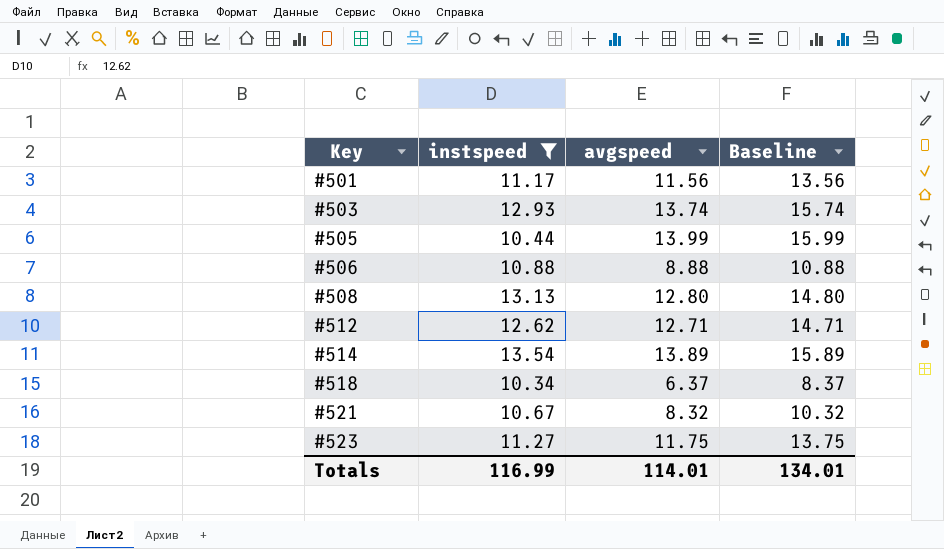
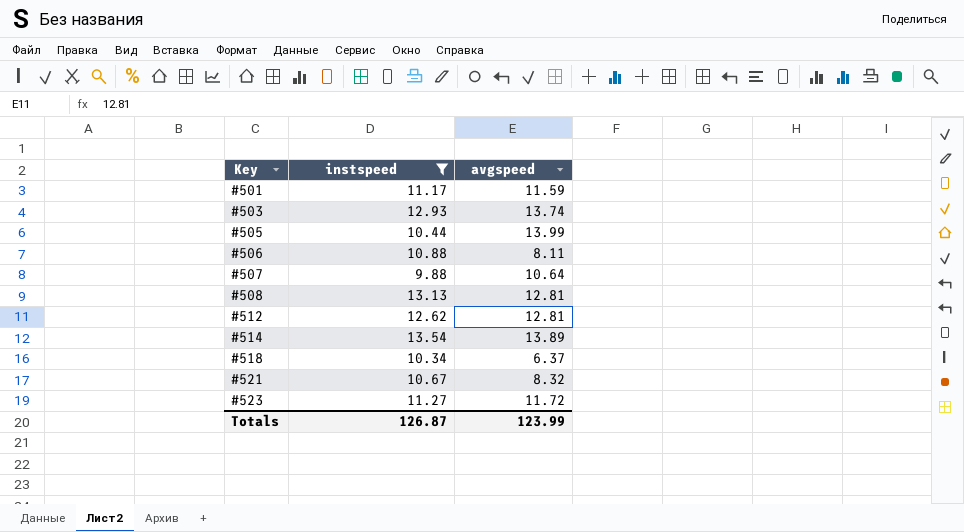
column Baseline | formula: [avgspeed] + 2 -> none
#501 | avgspeed: 11.56 -> 11.59
#506 | avgspeed: 8.88 -> 8.11
row #507: none -> 9.88 | 10.64
#508 | avgspeed: 12.80 -> 12.81
#512 | avgspeed: 12.71 -> 12.81
#523 | avgspeed: 11.75 -> 11.72
Totals | instspeed: 116.99 -> 126.87
Totals | avgspeed: 114.01 -> 123.99

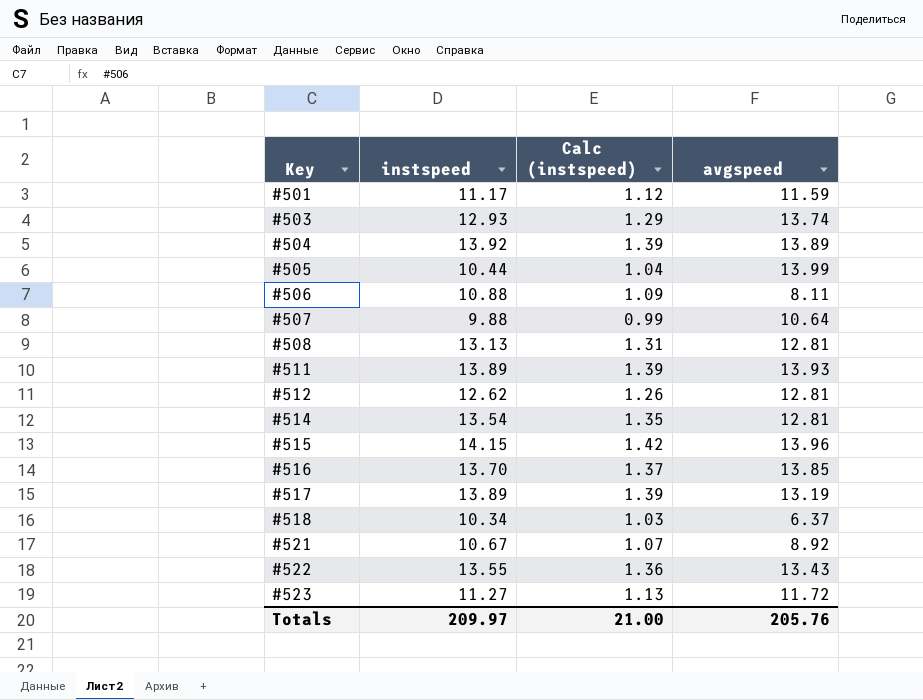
filter: instspeed <= 13.54 -> none
column Calc (instspeed) | formula: none -> [instspeed] * 0.1
#514 | avgspeed: 13.89 -> 12.81
#521 | avgspeed: 8.32 -> 8.92
Totals | instspeed: 126.87 -> 209.97
Totals | avgspeed: 123.99 -> 205.76

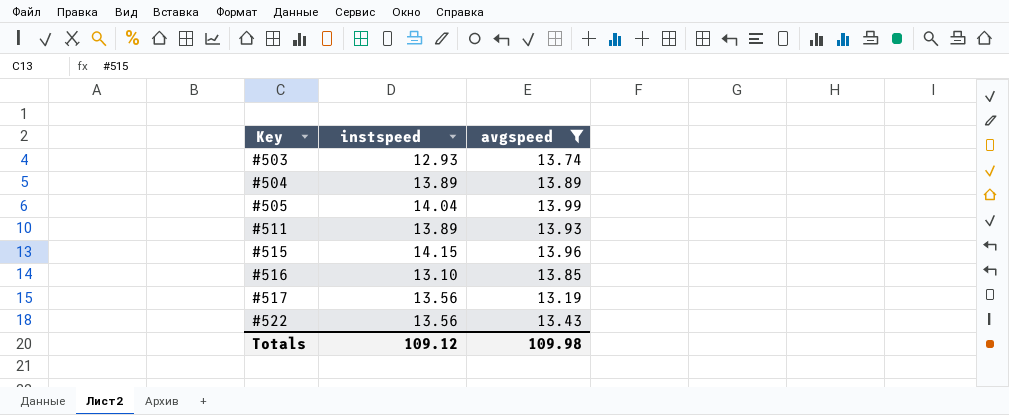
filter: none -> avgspeed >= 13.19
column Calc (instspeed) | formula: [instspeed] * 0.1 -> none
#504 | instspeed: 13.92 -> 13.89
#505 | instspeed: 10.44 -> 14.04
#516 | instspeed: 13.70 -> 13.10
#517 | instspeed: 13.89 -> 13.56
#522 | instspeed: 13.55 -> 13.56
Totals | instspeed: 209.97 -> 109.12
Totals | avgspeed: 205.76 -> 109.98

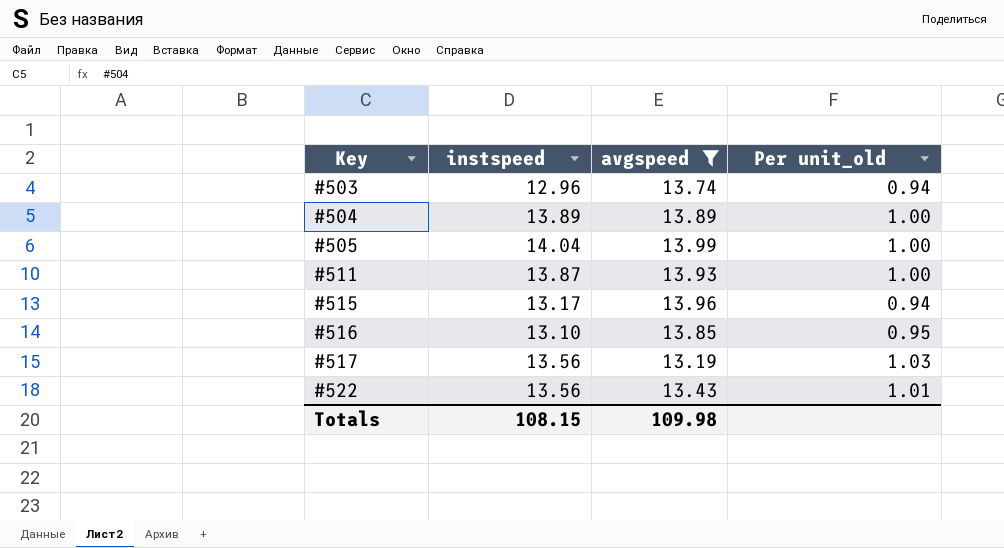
column Per unit_old | formula: none -> [instspeed] / [avgspeed]
#503 | instspeed: 12.93 -> 12.96
#511 | instspeed: 13.89 -> 13.87
#515 | instspeed: 14.15 -> 13.17
Totals | instspeed: 109.12 -> 108.15

